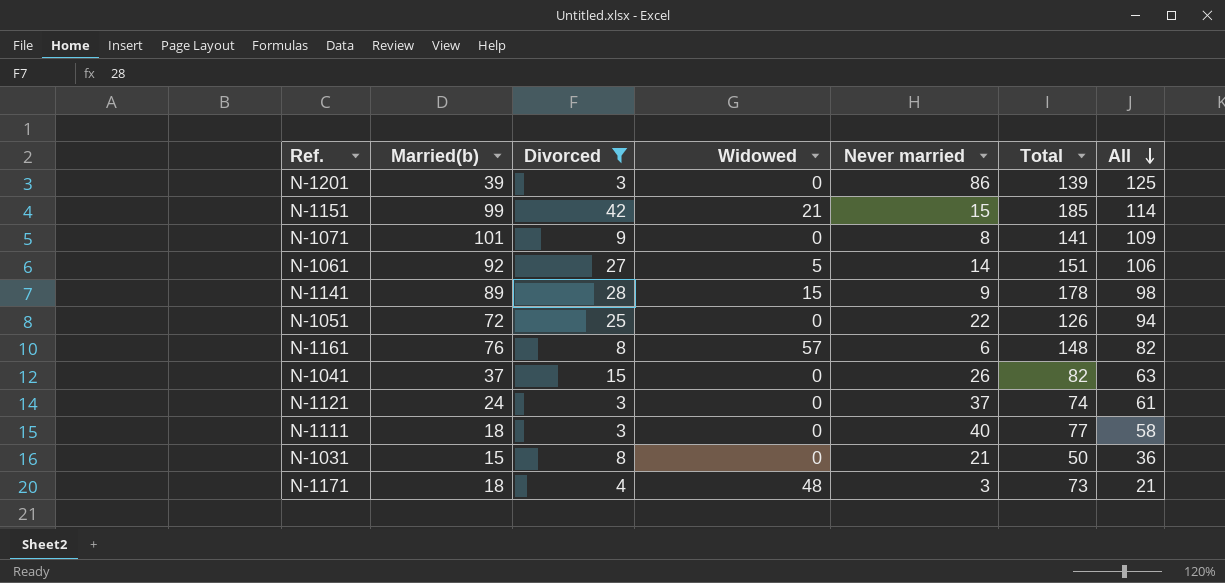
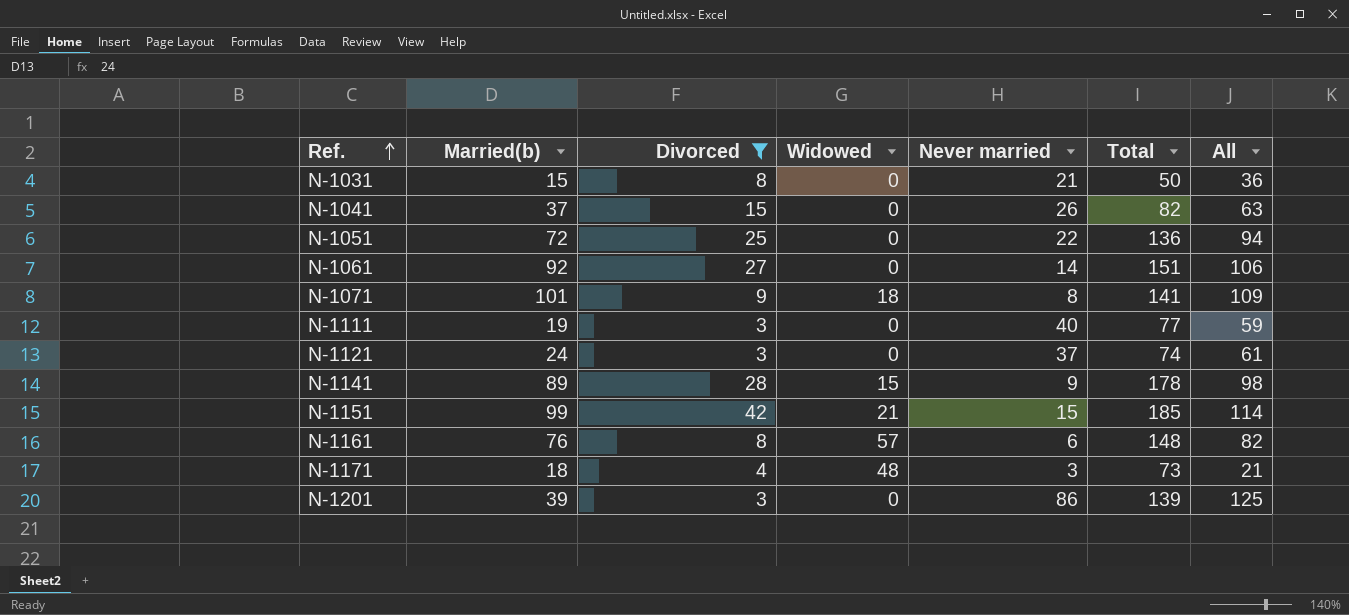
row order: All descending -> Ref. ascending
N-1051 | Total: 126 -> 136
N-1061 | Widowed: 5 -> 0
N-1071 | Widowed: 0 -> 18
N-1111 | Married(b): 18 -> 19
N-1111 | All: 58 -> 59

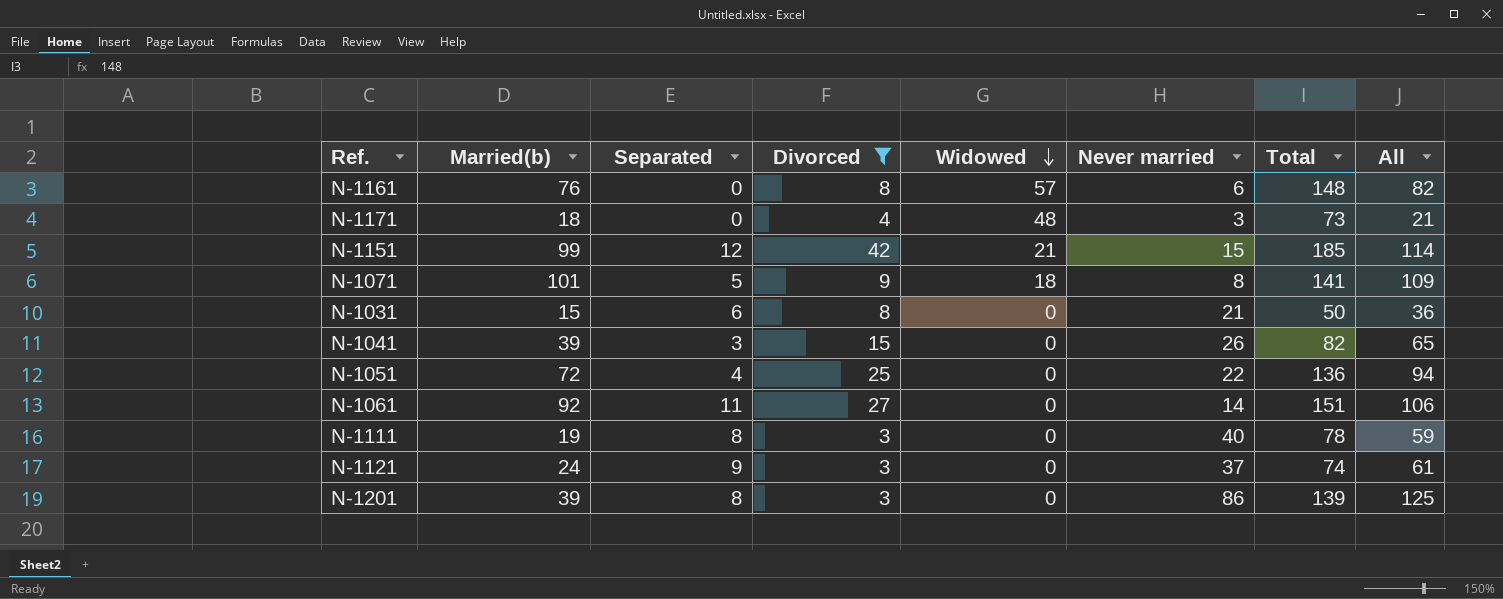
row order: Ref. ascending -> Widowed descending
column Separated | position: none -> 3
row N-1141: 89 | 28 | 15 | 9 | 178 | 98 -> none
N-1041 | Married(b): 37 -> 39
N-1041 | All: 63 -> 65
N-1111 | Total: 77 -> 78

